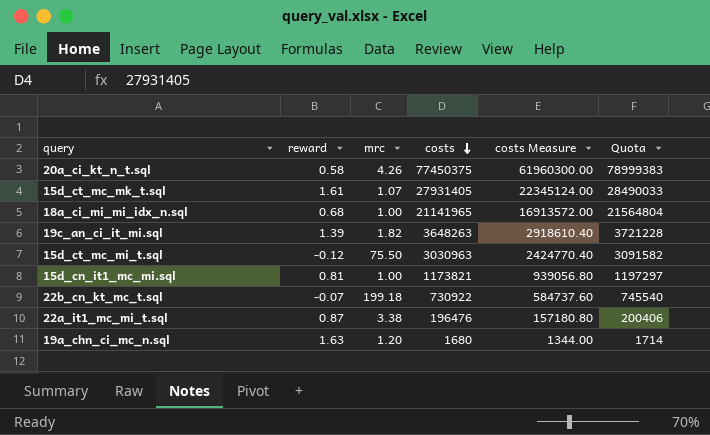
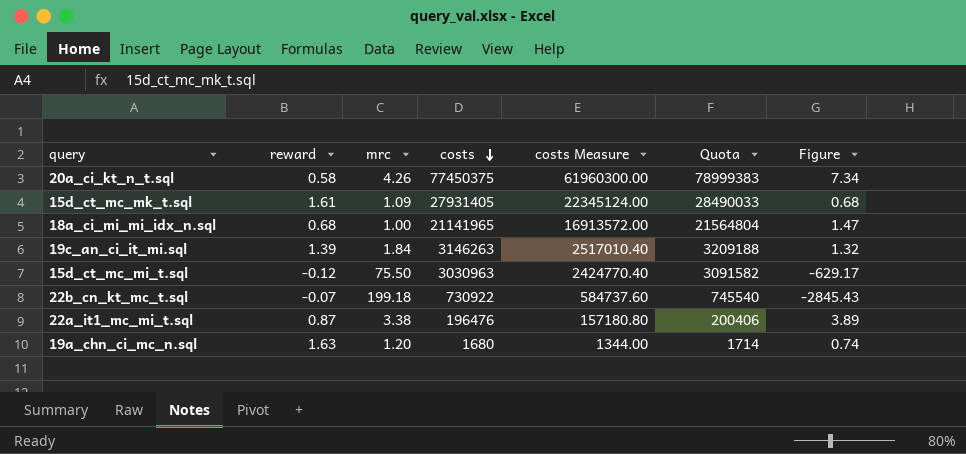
column Figure | formula: none -> [mrc] / [reward]
row 15d_cn_it1_mc_mi.sql: 0.81 | 1.00 | 1173821 | 939056.80 | 1197297 -> none
15d_ct_mc_mk_t.sql | mrc: 1.07 -> 1.09
19c_an_ci_it_mi.sql | mrc: 1.82 -> 1.84
19c_an_ci_it_mi.sql | costs: 3648263 -> 3146263
19c_an_ci_it_mi.sql | costs Measure: 2918610.40 -> 2517010.40
19c_an_ci_it_mi.sql | Quota: 3721228 -> 3209188

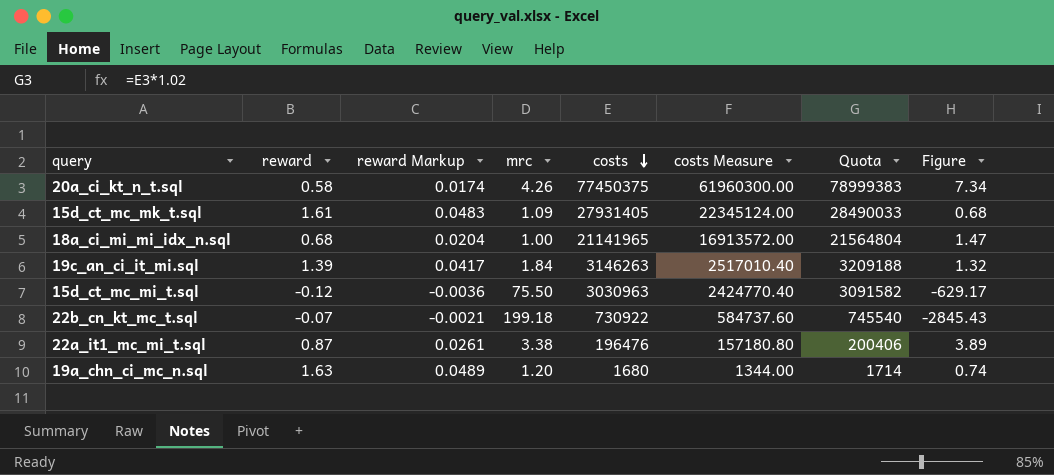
column reward Markup | formula: none -> [reward] * 0.03

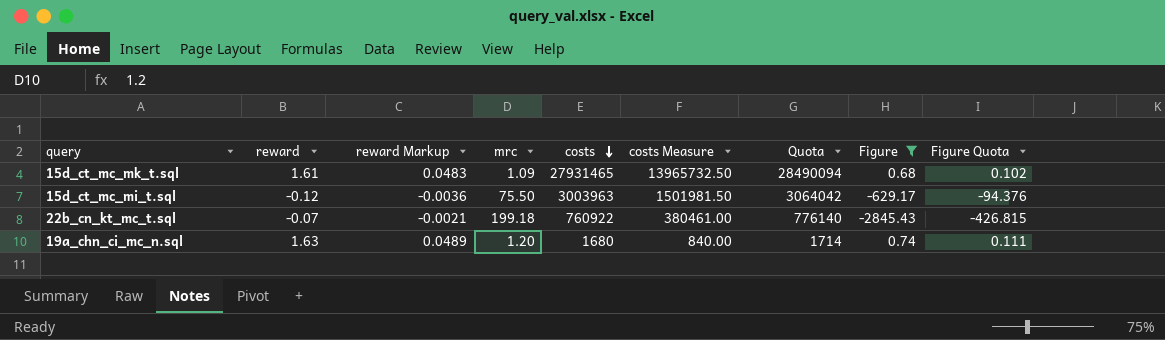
filter: none -> Figure <= 0.74
column costs Measure | formula: [costs] * 0.8 -> [costs] * 0.5
column Figure Quota | formula: none -> [Figure] * 0.15
15d_ct_mc_mk_t.sql | costs: 27931405 -> 27931465
15d_ct_mc_mk_t.sql | Quota: 28490033 -> 28490094
15d_ct_mc_mi_t.sql | costs: 3030963 -> 3003963
15d_ct_mc_mi_t.sql | Quota: 3091582 -> 3064042
22b_cn_kt_mc_t.sql | costs: 730922 -> 760922
22b_cn_kt_mc_t.sql | Quota: 745540 -> 776140

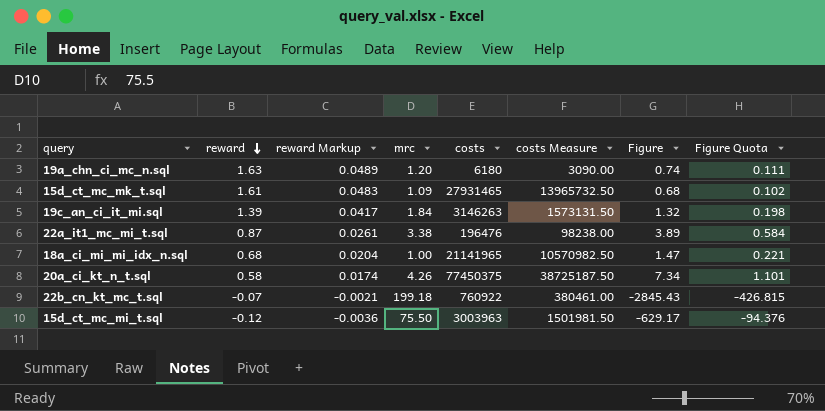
filter: Figure <= 0.74 -> none
row order: costs descending -> reward descending
column Quota | formula: [costs] * 1.02 -> none
19a_chn_ci_mc_n.sql | costs: 1680 -> 6180
19a_chn_ci_mc_n.sql | costs Measure: 840.00 -> 3090.00

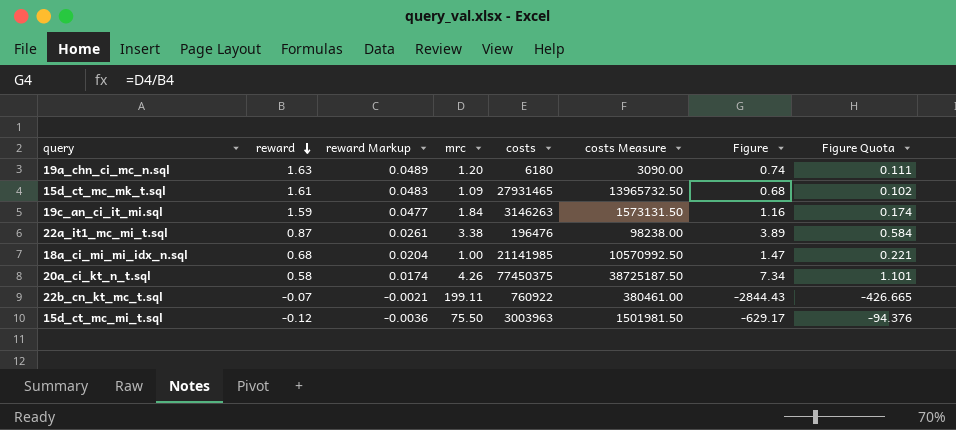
19c_an_ci_it_mi.sql | reward: 1.39 -> 1.59
19c_an_ci_it_mi.sql | reward Markup: 0.0417 -> 0.0477
19c_an_ci_it_mi.sql | Figure: 1.32 -> 1.16
19c_an_ci_it_mi.sql | Figure Quota: 0.198 -> 0.174
18a_ci_mi_mi_idx_n.sql | costs: 21141965 -> 21141985
18a_ci_mi_mi_idx_n.sql | costs Measure: 10570982.50 -> 10570992.50
22b_cn_kt_mc_t.sql | mrc: 199.18 -> 199.11
22b_cn_kt_mc_t.sql | Figure: -2845.43 -> -2844.43
22b_cn_kt_mc_t.sql | Figure Quota: -426.815 -> -426.665

